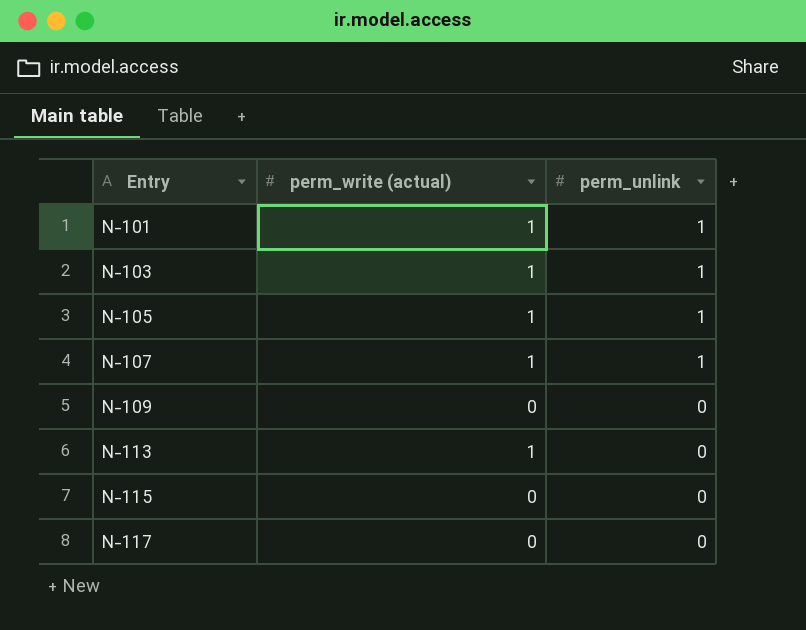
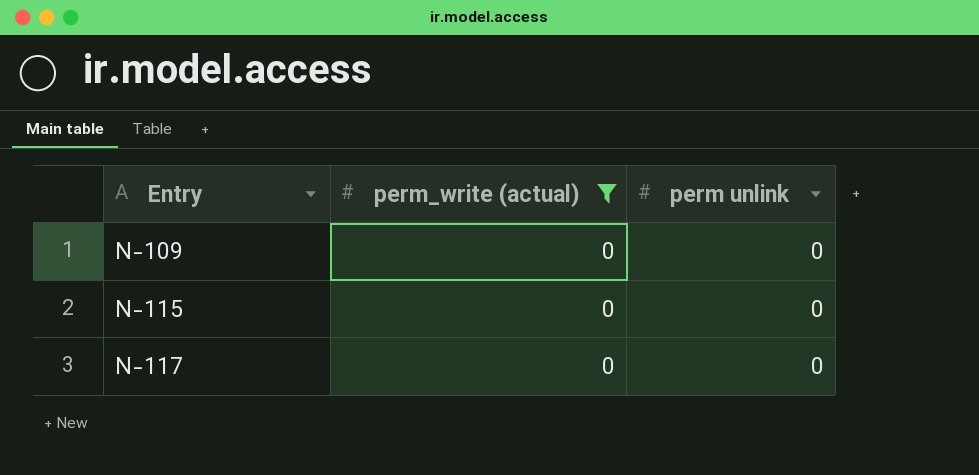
filter: none -> perm_write (actual) = 0
column name: perm_unlink -> perm unlink

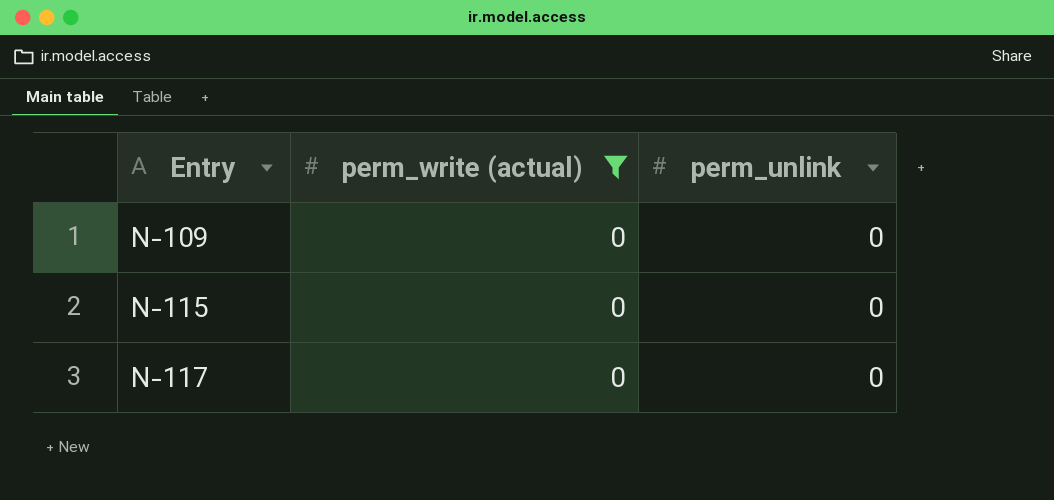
column name: perm unlink -> perm_unlink

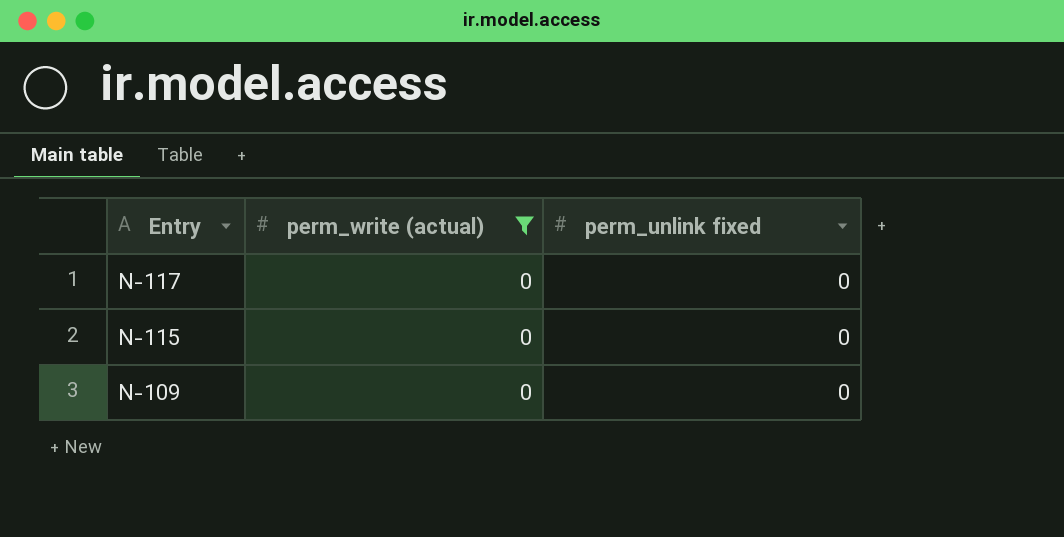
row order: Entry ascending -> Entry descending
column name: perm_unlink -> perm_unlink fixed

